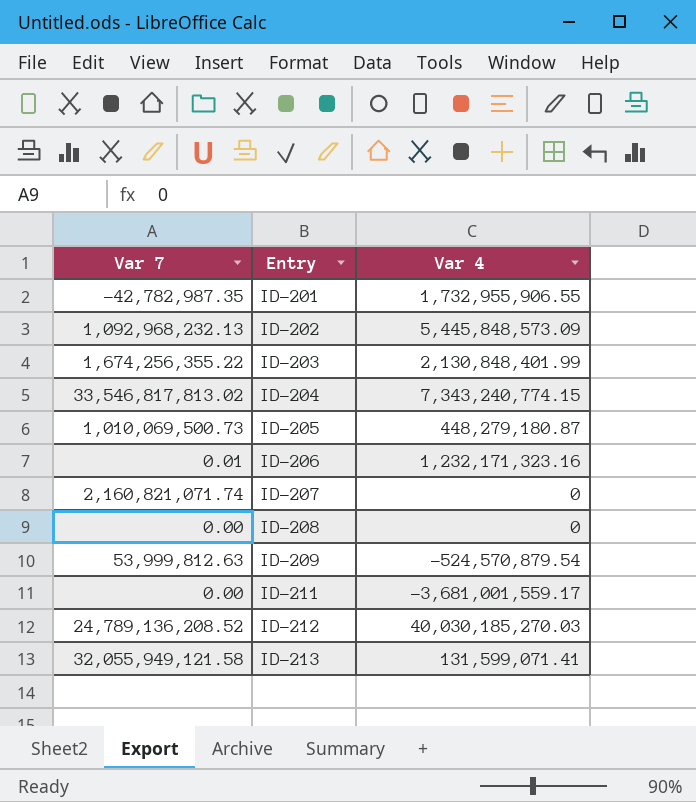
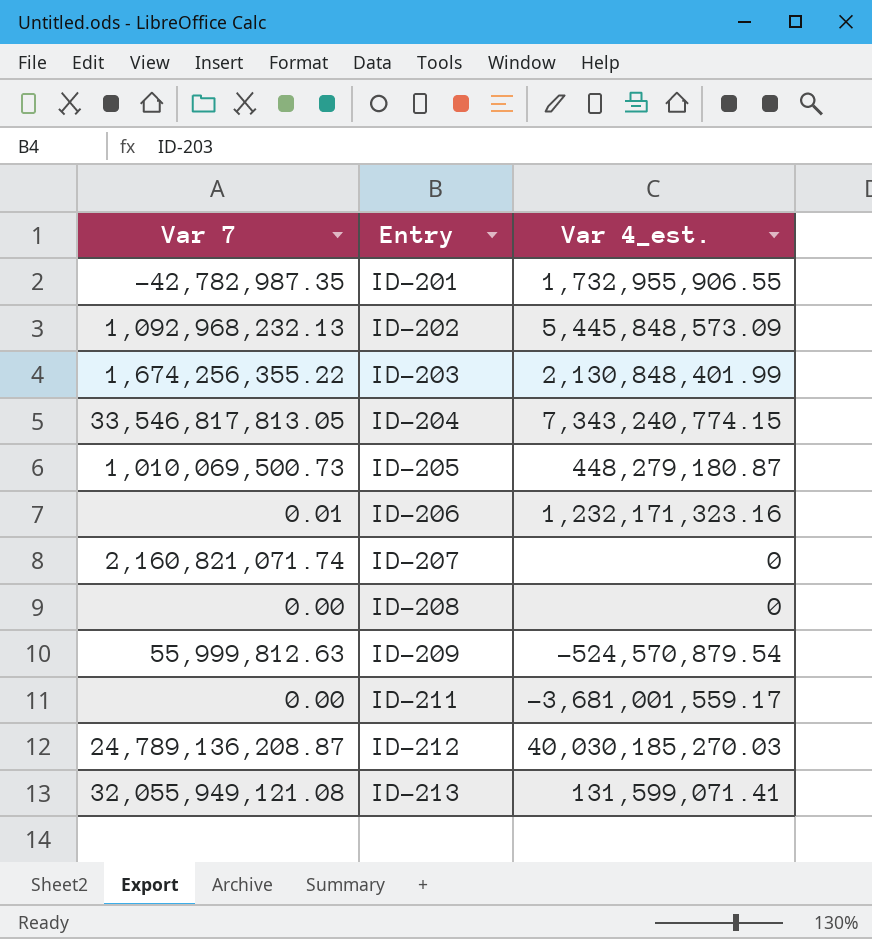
column name: Var 4 -> Var 4_est.
ID-204 | Var 7: 33,546,817,813.02 -> 33,546,817,813.05
ID-209 | Var 7: 53,999,812.63 -> 55,999,812.63
ID-212 | Var 7: 24,789,136,208.52 -> 24,789,136,208.87
ID-213 | Var 7: 32,055,949,121.58 -> 32,055,949,121.08

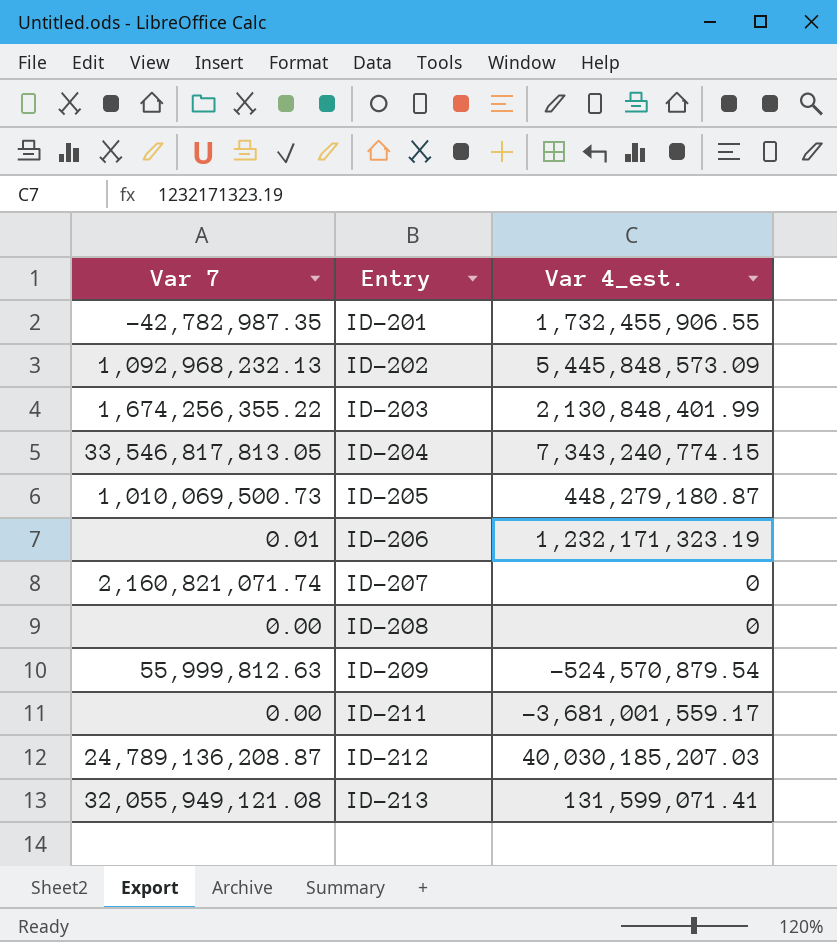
ID-201 | Var 4_est.: 1,732,955,906.55 -> 1,732,455,906.55
ID-206 | Var 4_est.: 1,232,171,323.16 -> 1,232,171,323.19
ID-212 | Var 4_est.: 40,030,185,270.03 -> 40,030,185,207.03

